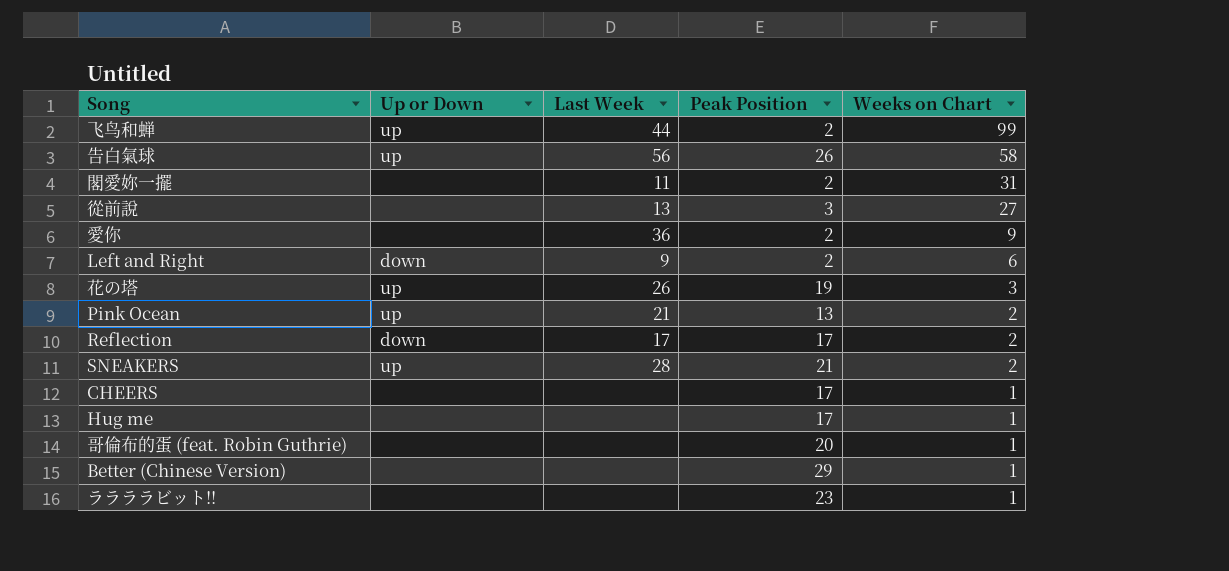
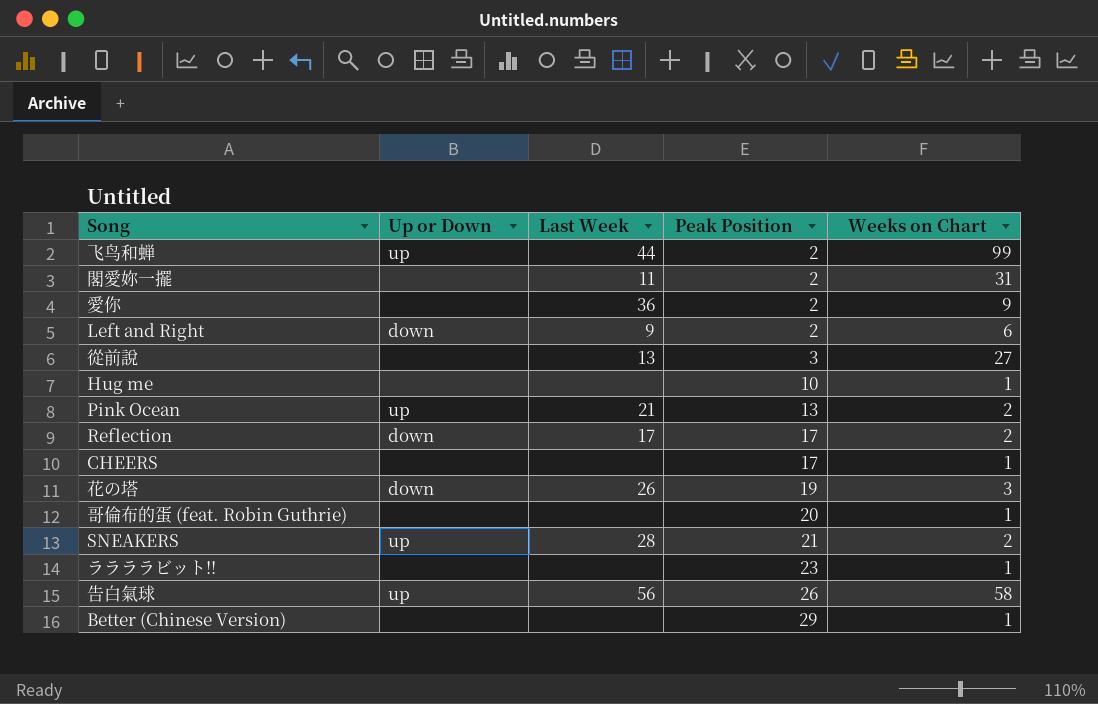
row order: Weeks on Chart descending -> Peak Position ascending
Hug me | Peak Position: 17 -> 10
花の塔 | Up or Down: up -> down

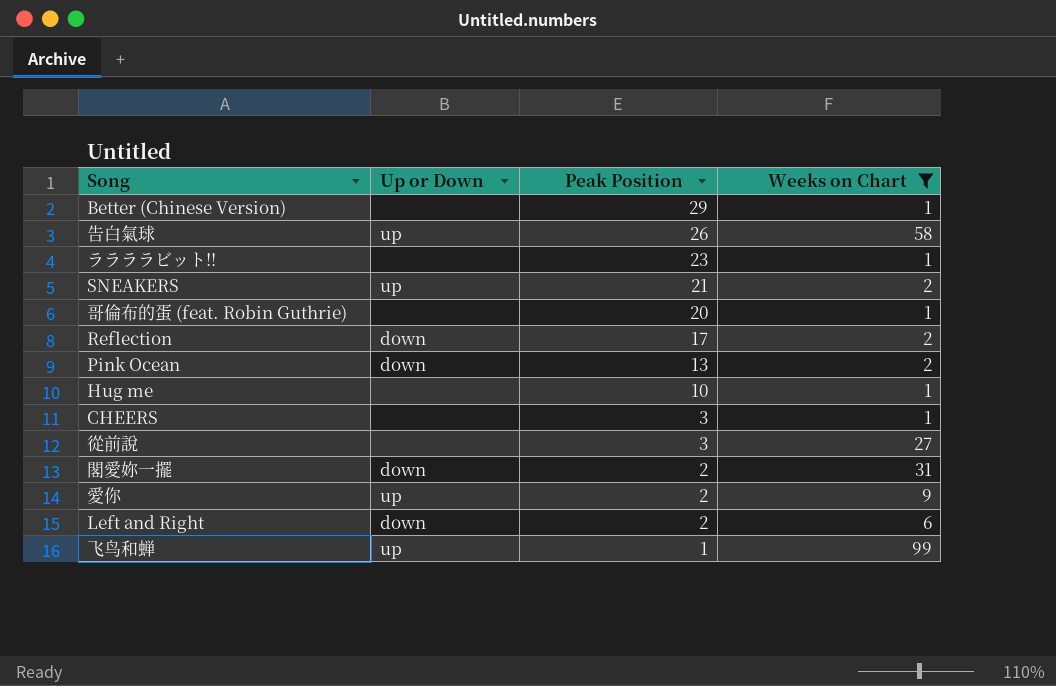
filter: none -> Weeks on Chart != 3
row order: Peak Position ascending -> Peak Position descending
column Last Week | position: 3 -> none
Pink Ocean | Up or Down: up -> down
CHEERS | Peak Position: 17 -> 3
閣愛妳一擺 | Up or Down: none -> down
愛你 | Up or Down: none -> up
飞鸟和蝉 | Peak Position: 2 -> 1

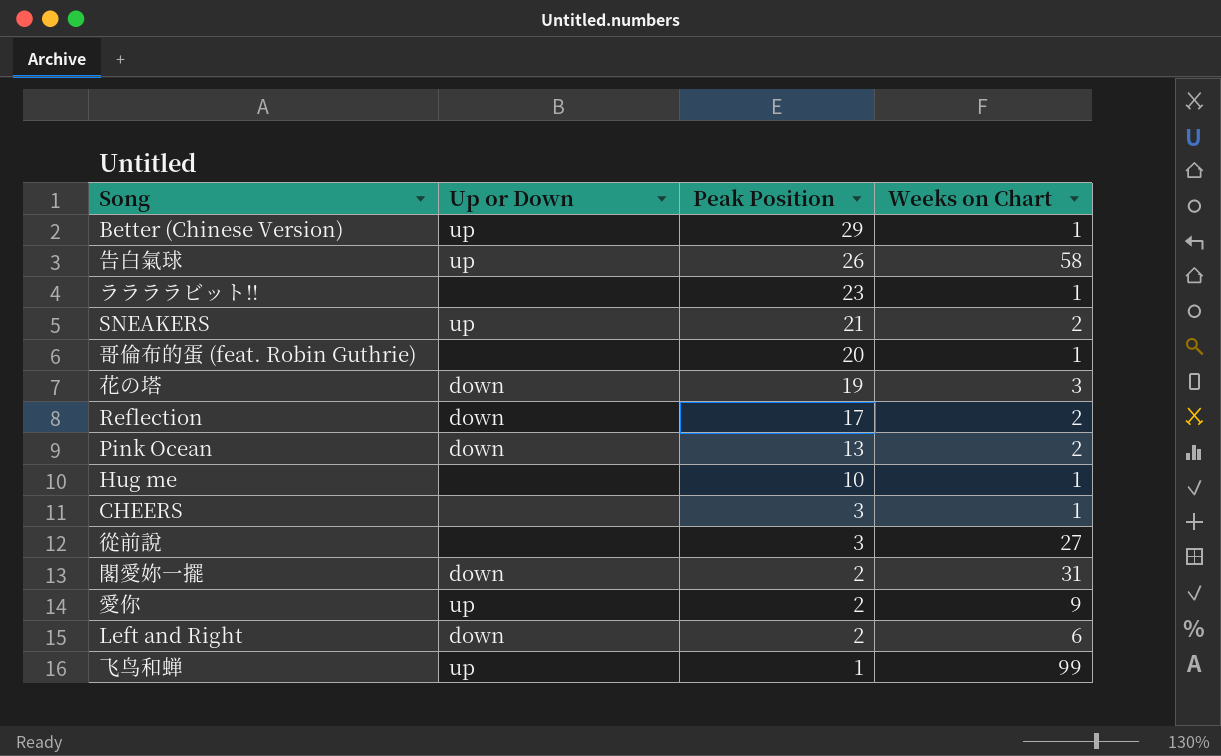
filter: Weeks on Chart != 3 -> none
Better (Chinese Version) | Up or Down: none -> up

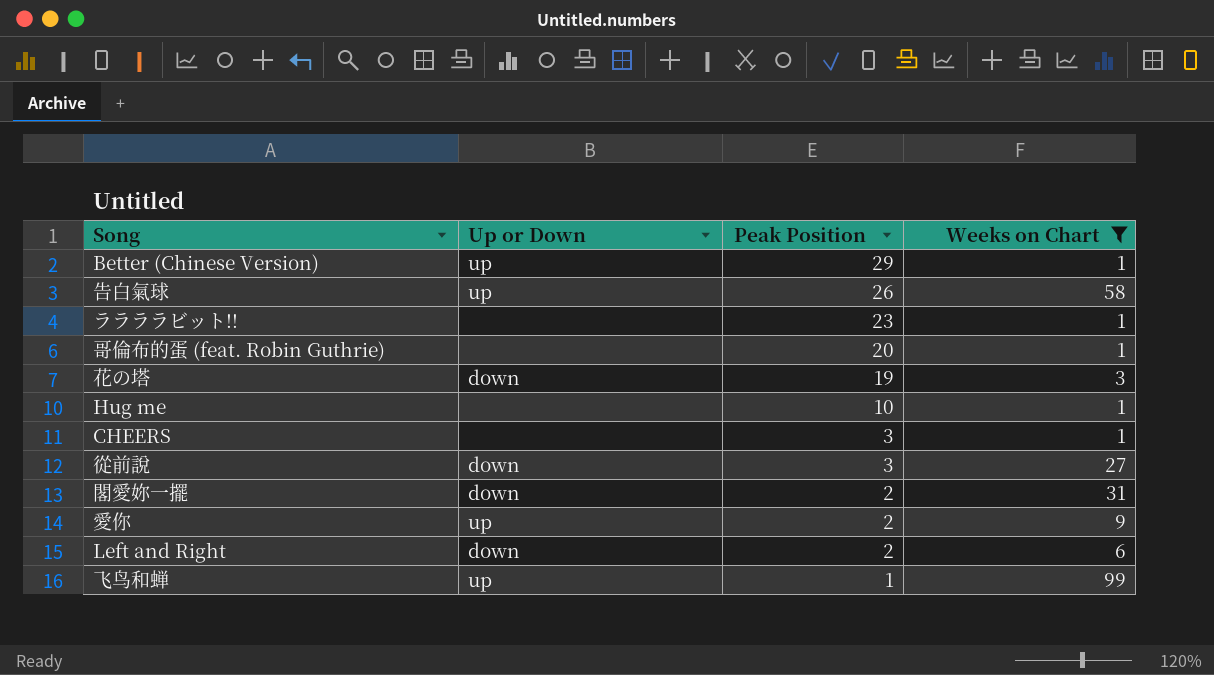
filter: none -> Weeks on Chart != 2
從前說 | Up or Down: none -> down

